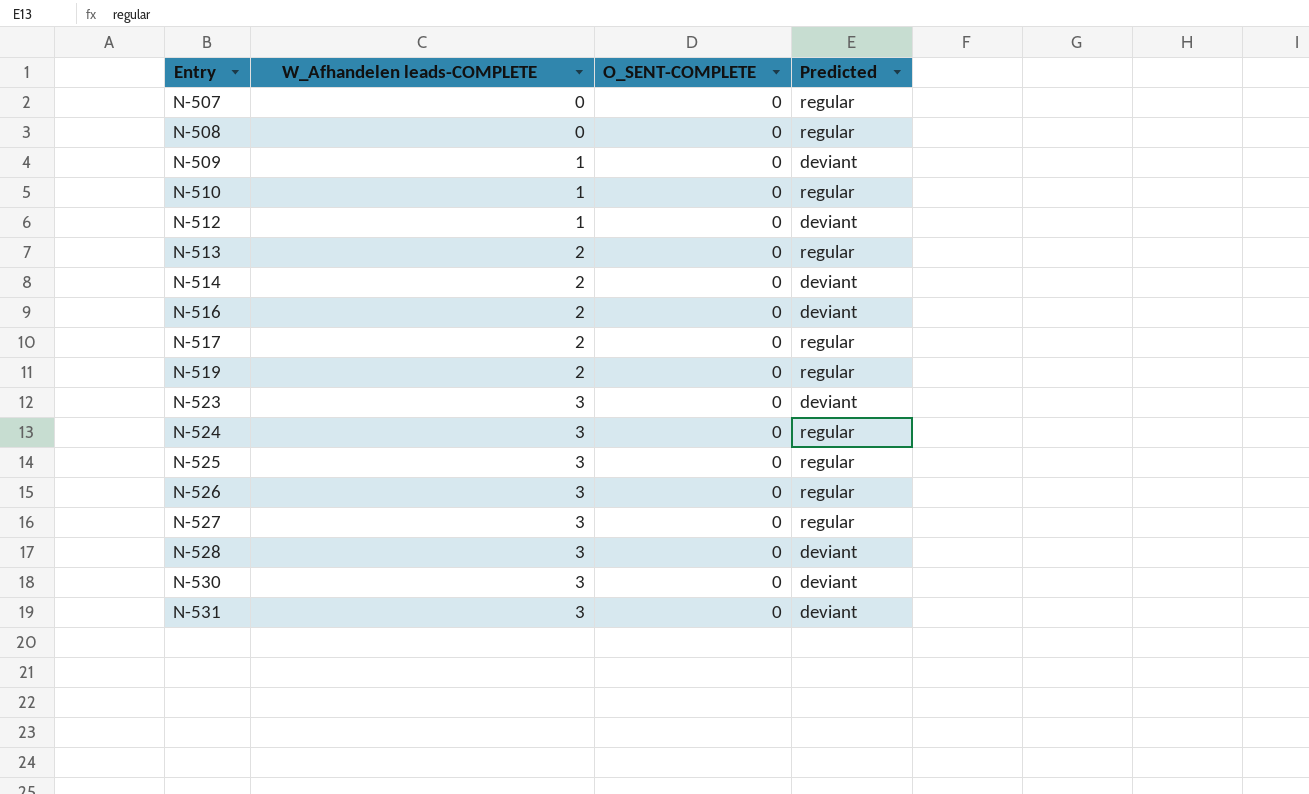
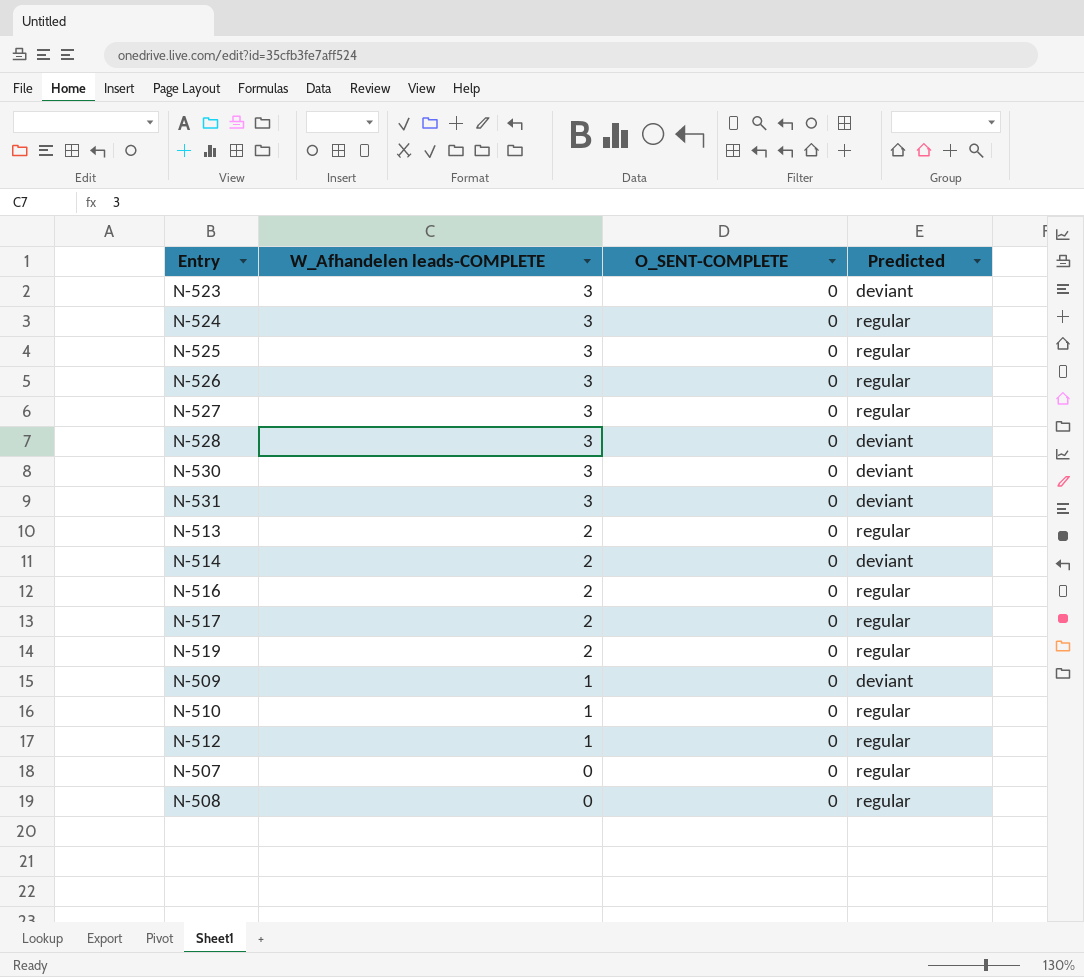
row order: Entry ascending -> W_Afhandelen leads-COMPLETE descending
N-516 | Predicted: deviant -> regular
N-512 | Predicted: deviant -> regular

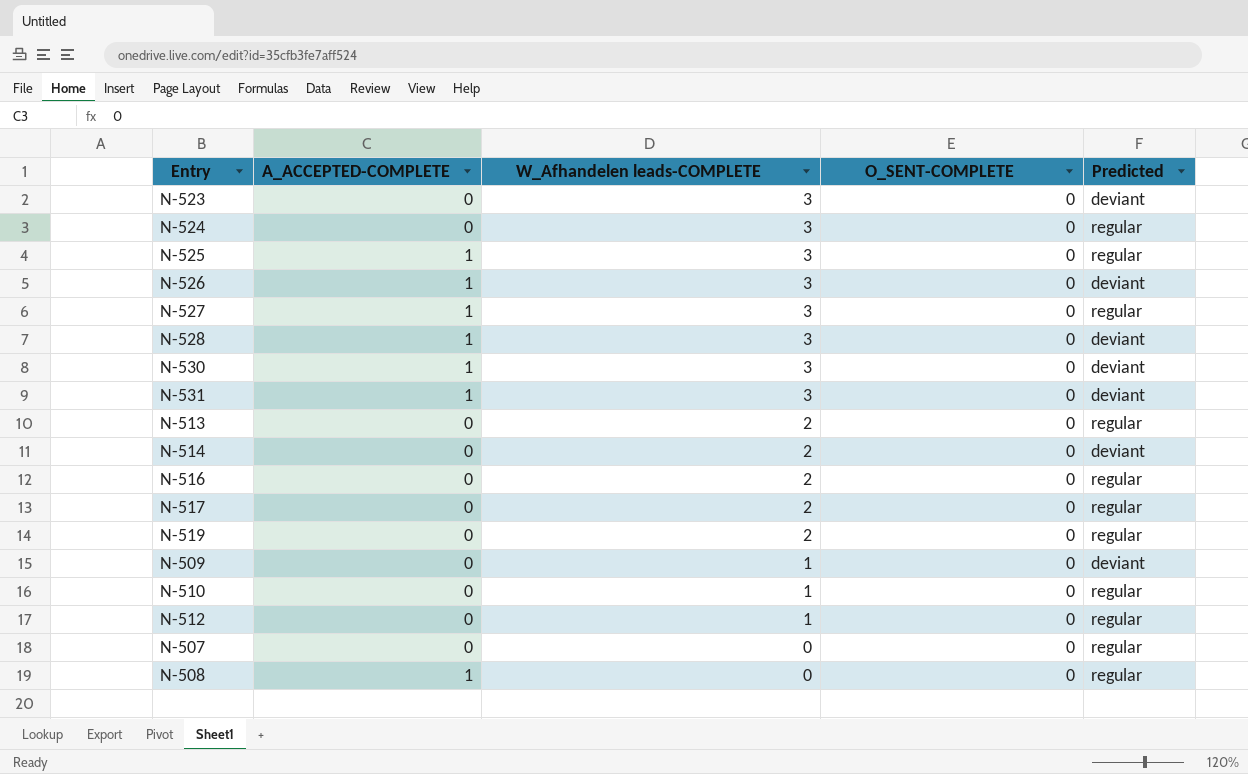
column A_ACCEPTED-COMPLETE | position: none -> 2
N-526 | Predicted: regular -> deviant

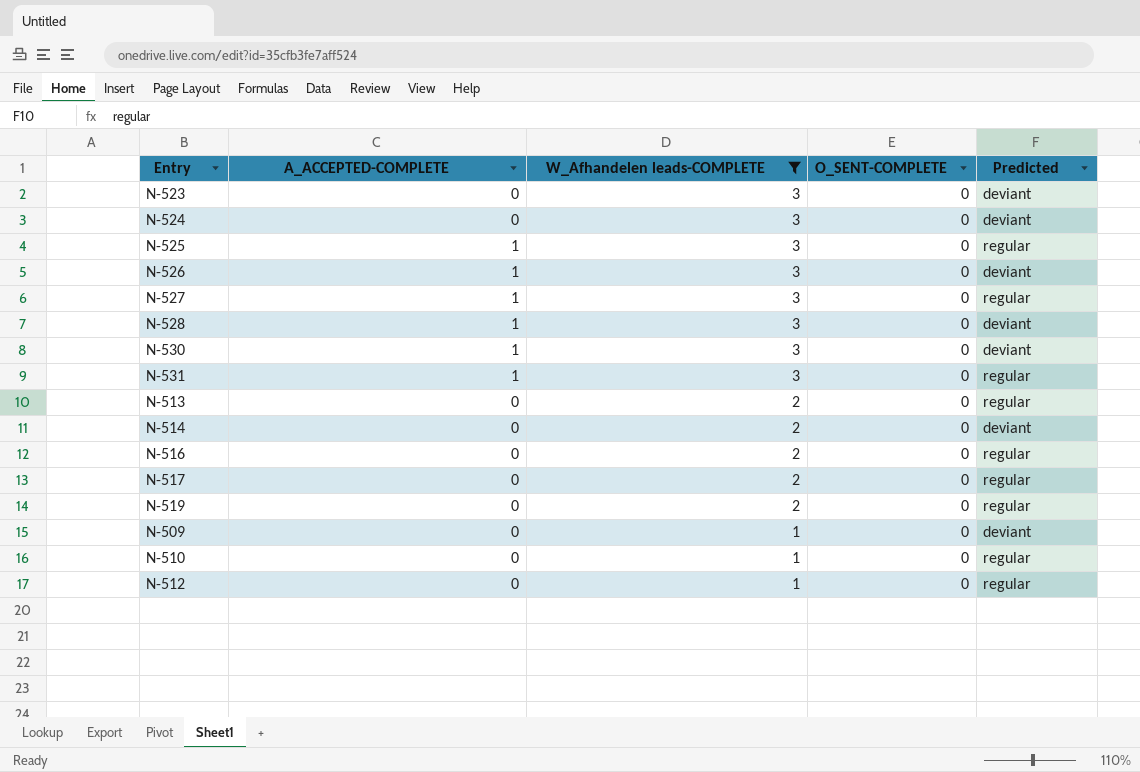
filter: none -> W_Afhandelen leads-COMPLETE != 0
N-524 | Predicted: regular -> deviant
N-531 | Predicted: deviant -> regular

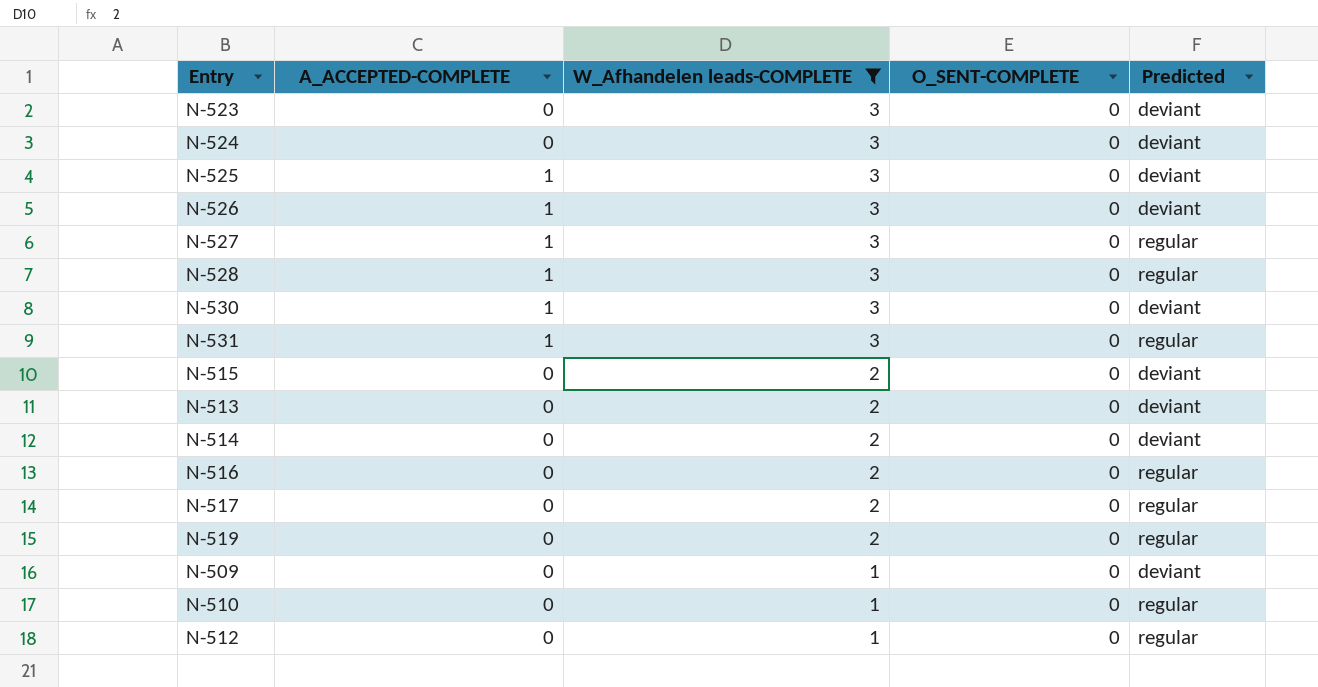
N-525 | Predicted: regular -> deviant
N-528 | Predicted: deviant -> regular
row N-515: none -> 0 | 2 | 0 | deviant
N-513 | Predicted: regular -> deviant

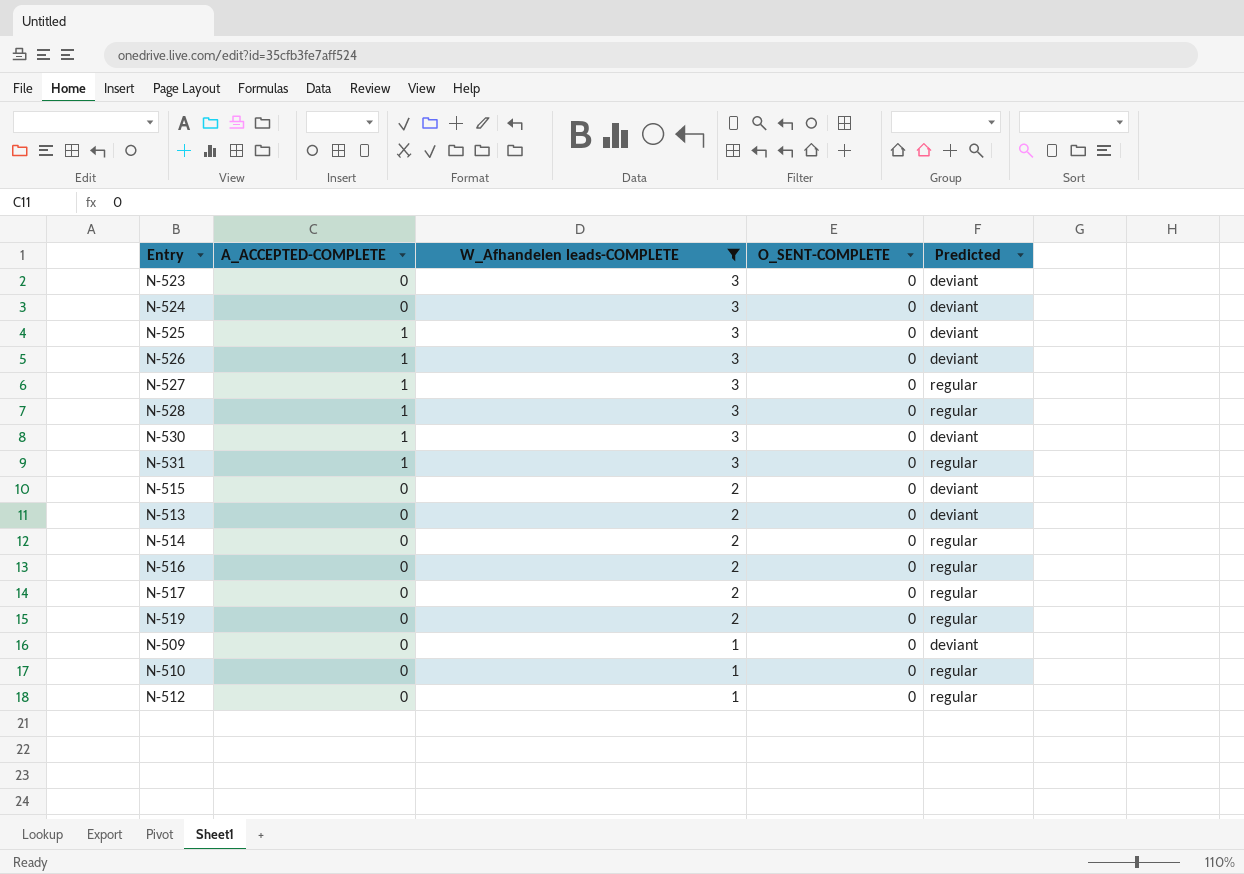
N-514 | Predicted: deviant -> regular

